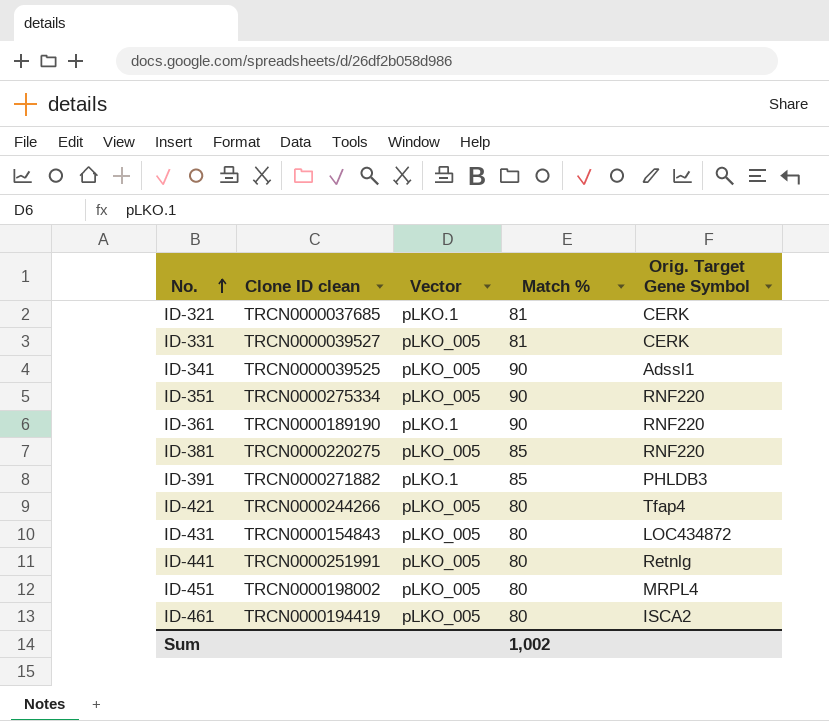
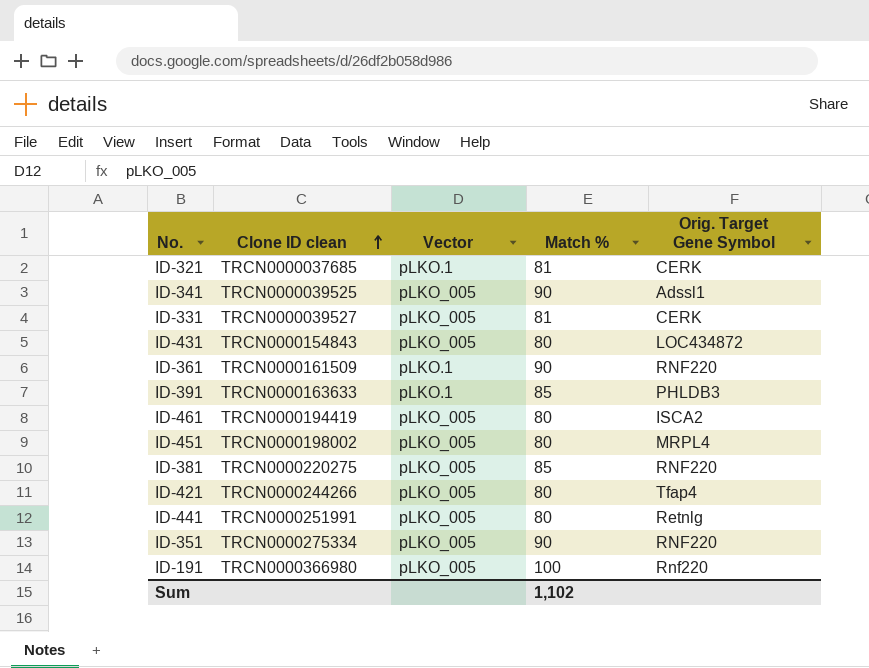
row order: No. ascending -> Clone ID clean ascending
ID-361 | Clone ID clean: TRCN0000189190 -> TRCN0000161509
ID-391 | Clone ID clean: TRCN0000271882 -> TRCN0000163633
row ID-191: none -> TRCN0000366980 | pLKO_005 | 100 | Rnf220
Sum | Match %: 1,002 -> 1,102

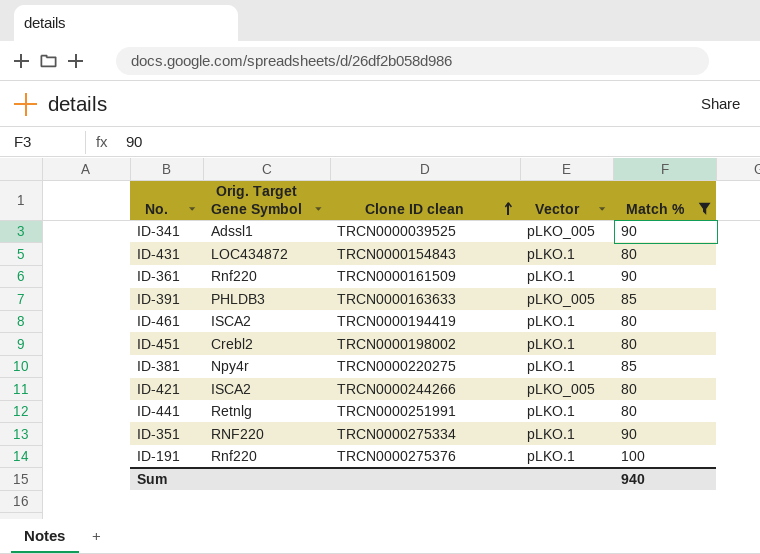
filter: none -> Match % != 81
column Orig. Target Gene Symbol | position: 5 -> 2
ID-431 | Vector: pLKO_005 -> pLKO.1
ID-361 | Orig. Target Gene Symbol: RNF220 -> Rnf220
ID-391 | Vector: pLKO.1 -> pLKO_005
ID-461 | Vector: pLKO_005 -> pLKO.1
ID-451 | Orig. Target Gene Symbol: MRPL4 -> Crebl2
ID-451 | Vector: pLKO_005 -> pLKO.1
ID-381 | Orig. Target Gene Symbol: RNF220 -> Npy4r
ID-381 | Vector: pLKO_005 -> pLKO.1
ID-421 | Orig. Target Gene Symbol: Tfap4 -> ISCA2
ID-441 | Vector: pLKO_005 -> pLKO.1
ID-351 | Vector: pLKO_005 -> pLKO.1
ID-191 | Clone ID clean: TRCN0000366980 -> TRCN0000275376
ID-191 | Vector: pLKO_005 -> pLKO.1
Sum | Match %: 1,102 -> 940

